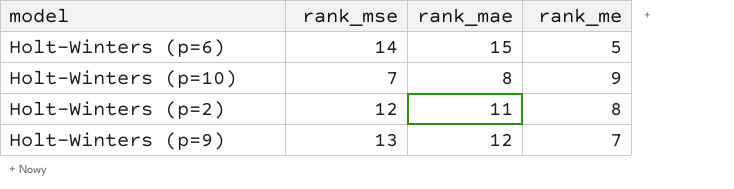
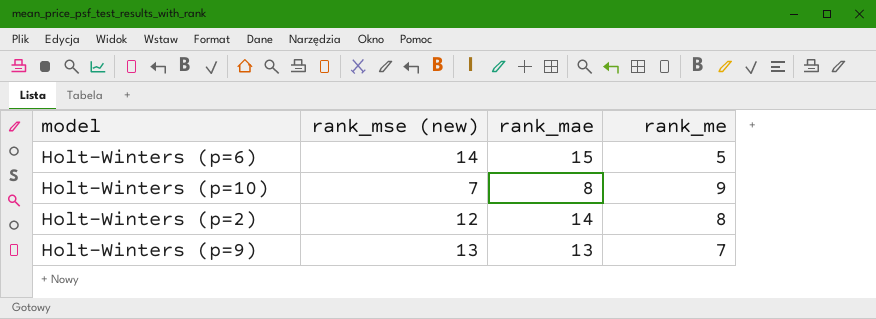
column name: rank_mse -> rank_mse (new)
Holt-Winters (p=2) | rank_mae: 11 -> 14
Holt-Winters (p=9) | rank_mae: 12 -> 13

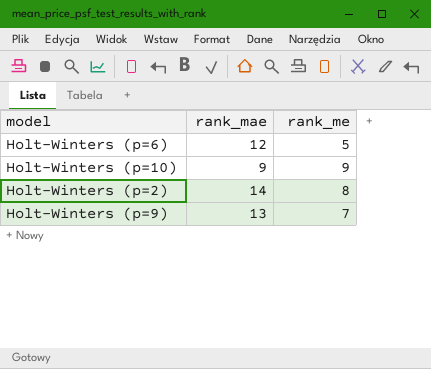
column rank_mse (new) | position: 2 -> none
Holt-Winters (p=6) | rank_mae: 15 -> 12
Holt-Winters (p=10) | rank_mae: 8 -> 9

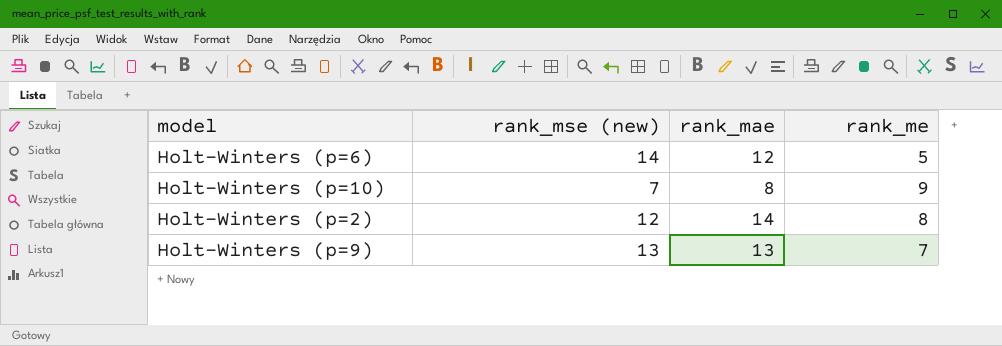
column rank_mse (new) | position: none -> 2
Holt-Winters (p=10) | rank_mae: 9 -> 8

